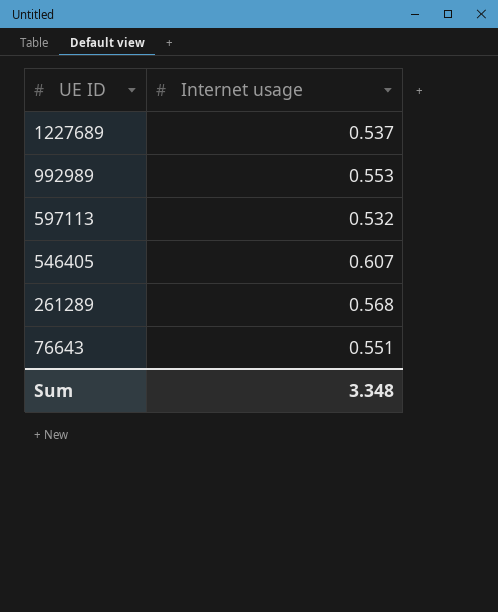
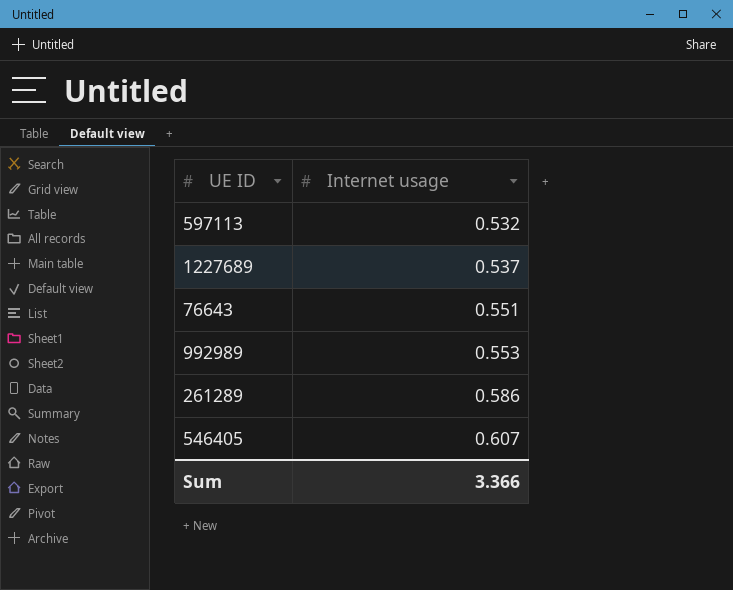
row order: UE ID descending -> Internet usage ascending
261289 | Internet usage: 0.568 -> 0.586
Sum | Internet usage: 3.348 -> 3.366

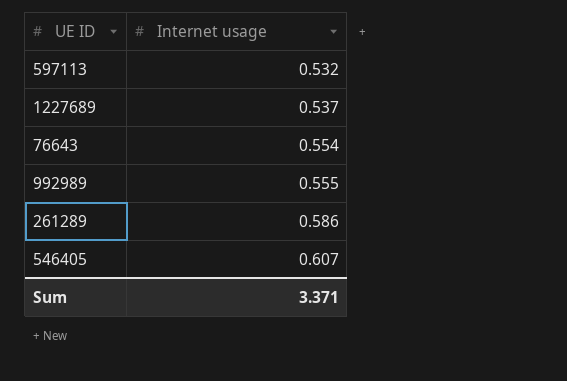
76643 | Internet usage: 0.551 -> 0.554
992989 | Internet usage: 0.553 -> 0.555
Sum | Internet usage: 3.366 -> 3.371

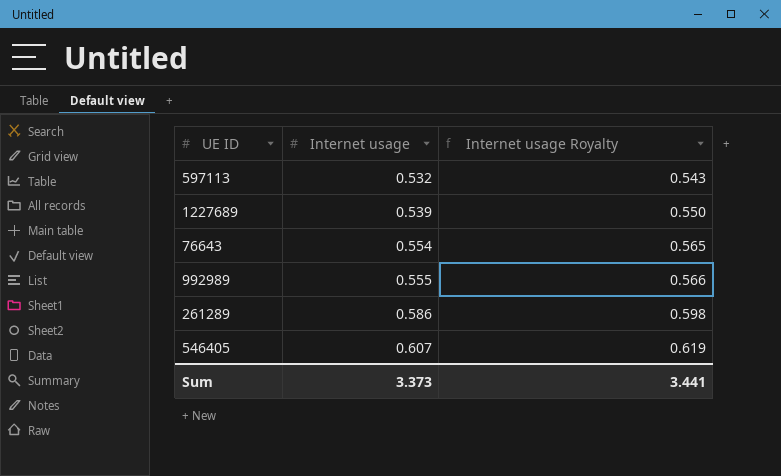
column Internet usage Royalty | formula: none -> [Internet usage] * 1.02
1227689 | Internet usage: 0.537 -> 0.539
Sum | Internet usage: 3.371 -> 3.373

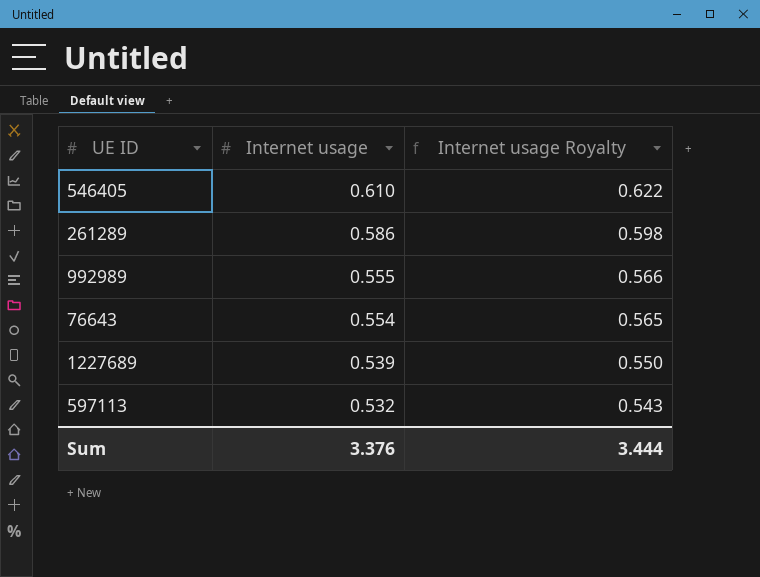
row order: Internet usage ascending -> Internet usage descending
546405 | Internet usage: 0.607 -> 0.610
546405 | Internet usage Royalty: 0.619 -> 0.622
Sum | Internet usage: 3.373 -> 3.376
Sum | Internet usage Royalty: 3.441 -> 3.444

